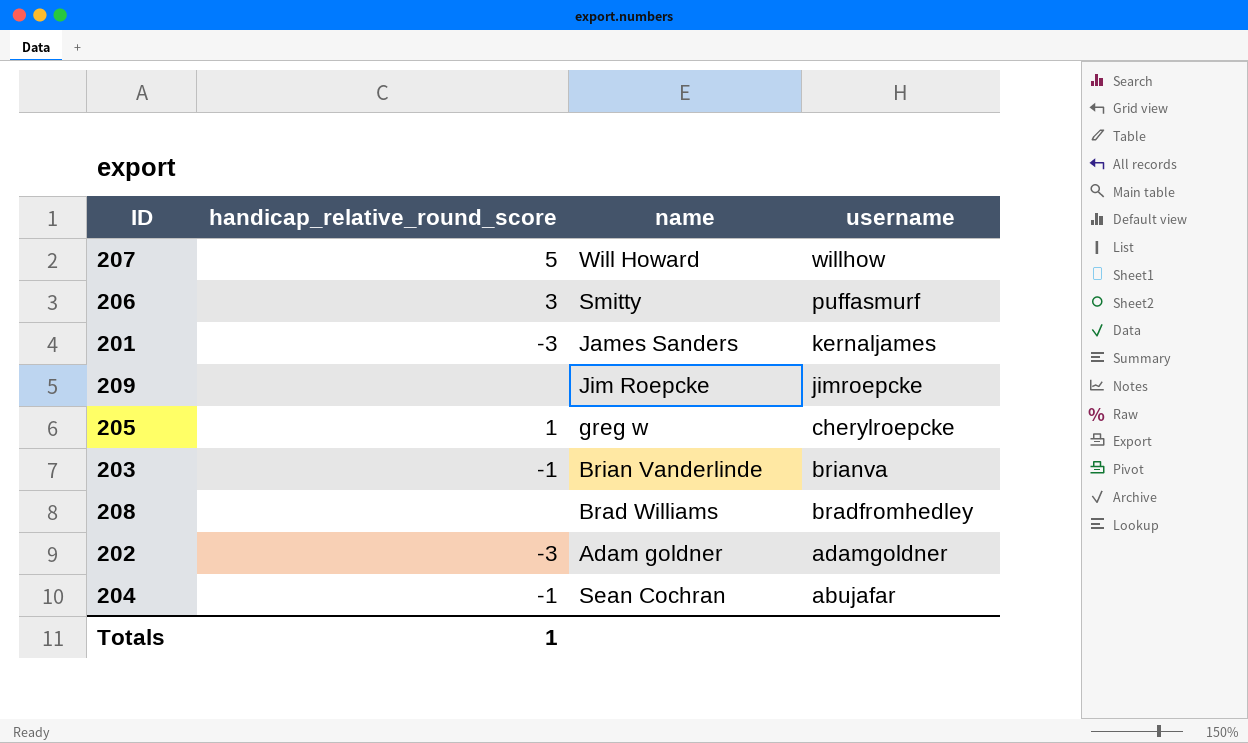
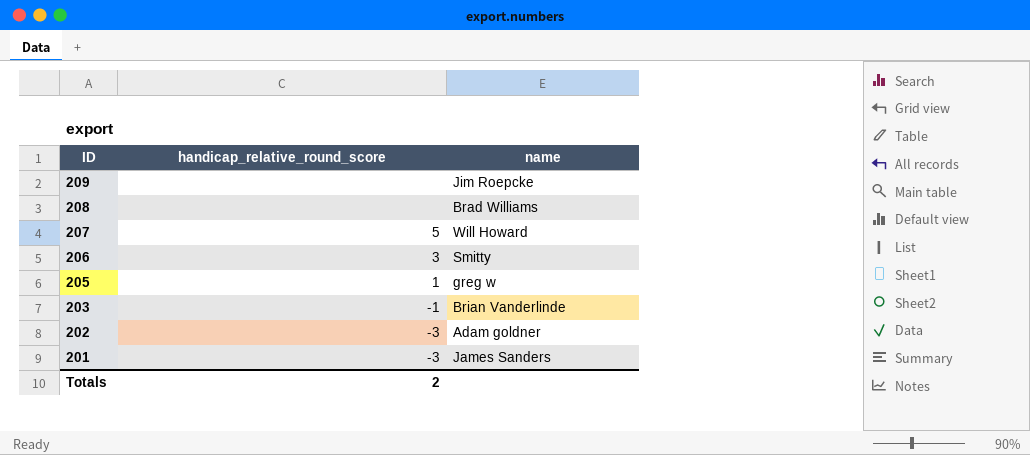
row order: username descending -> ID descending
column username | position: 4 -> none
row 204: -1 | Sean Cochran | abujafar -> none
Totals | handicap_relative_round_score: 1 -> 2

